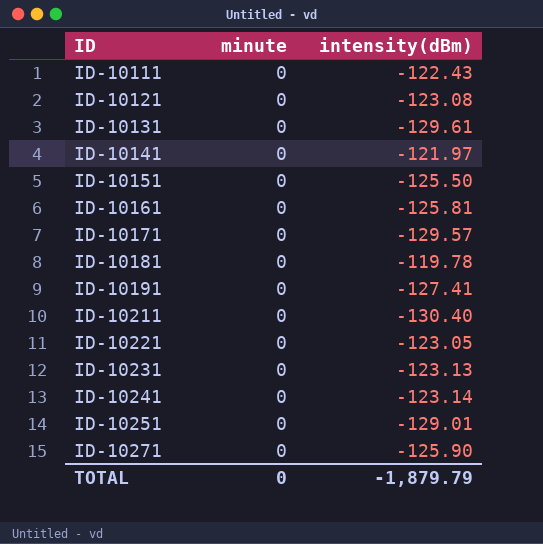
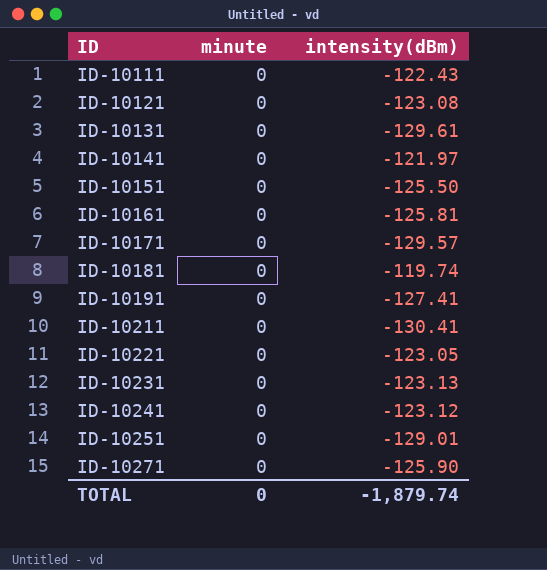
ID-10181 | intensity(dBm): -119.78 -> -119.74
ID-10211 | intensity(dBm): -130.40 -> -130.41
ID-10241 | intensity(dBm): -123.14 -> -123.12
TOTAL | intensity(dBm): -1,879.79 -> -1,879.74

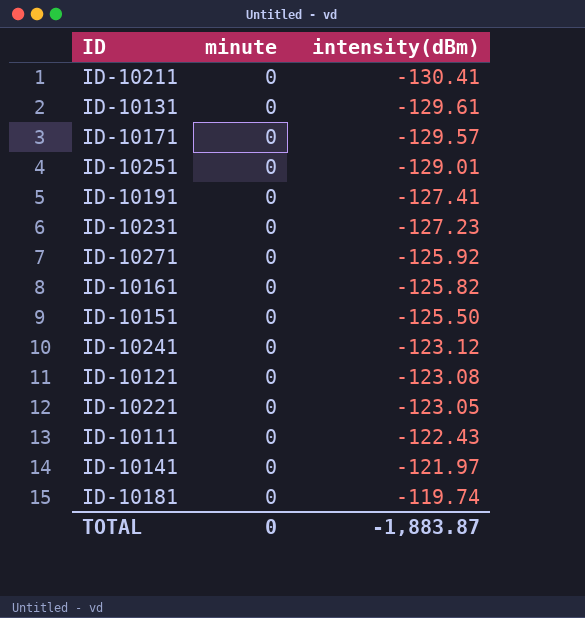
row order: ID ascending -> intensity(dBm) ascending
ID-10231 | intensity(dBm): -123.13 -> -127.23
ID-10271 | intensity(dBm): -125.90 -> -125.92
ID-10161 | intensity(dBm): -125.81 -> -125.82
TOTAL | intensity(dBm): -1,879.74 -> -1,883.87

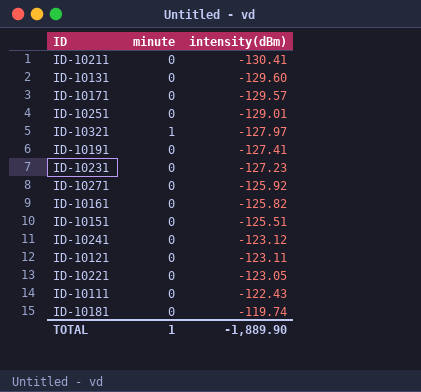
row ID-10141: 0 | -121.97 -> none
ID-10131 | intensity(dBm): -129.61 -> -129.60
row ID-10321: none -> 1 | -127.97
ID-10151 | intensity(dBm): -125.50 -> -125.51
ID-10121 | intensity(dBm): -123.08 -> -123.11
TOTAL | minute: 0 -> 1
TOTAL | intensity(dBm): -1,883.87 -> -1,889.90

